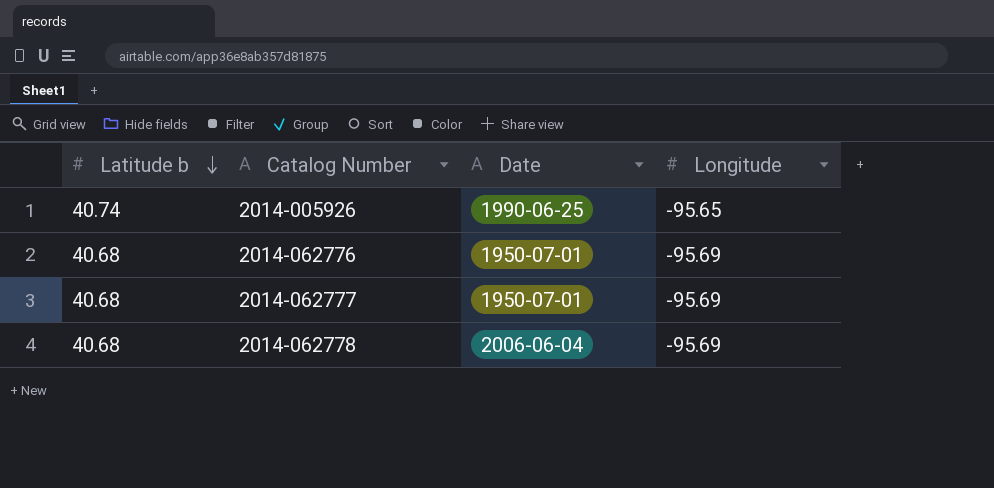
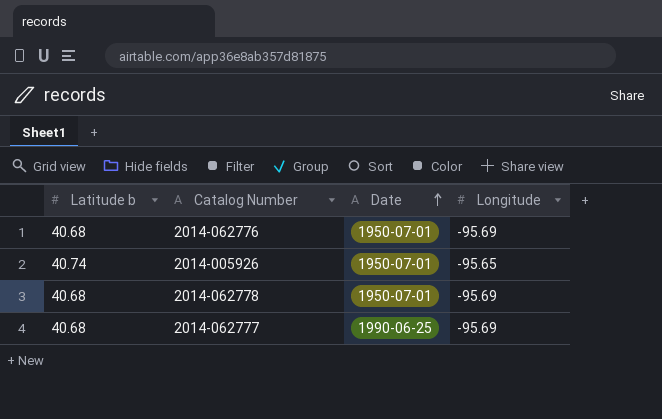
row order: Latitude b descending -> Date ascending
2014-005926 | Date: 1990-06-25 -> 1950-07-01
2014-062778 | Date: 2006-06-04 -> 1950-07-01
2014-062777 | Date: 1950-07-01 -> 1990-06-25

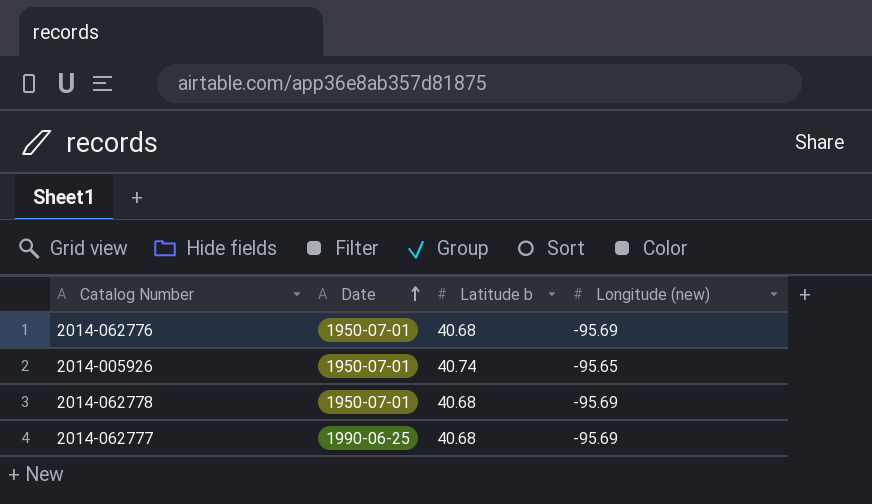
column Latitude b | position: 1 -> 3
column name: Longitude -> Longitude (new)

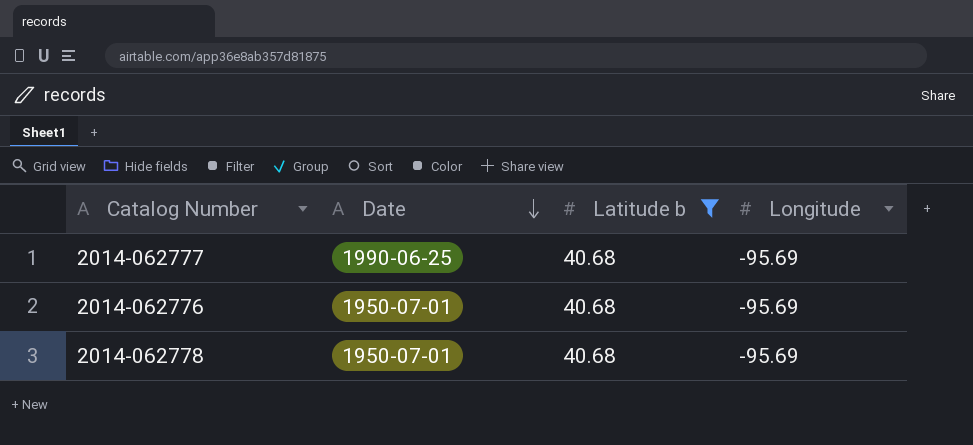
filter: none -> Latitude b = 40.68
row order: Date ascending -> Date descending
column name: Longitude (new) -> Longitude

